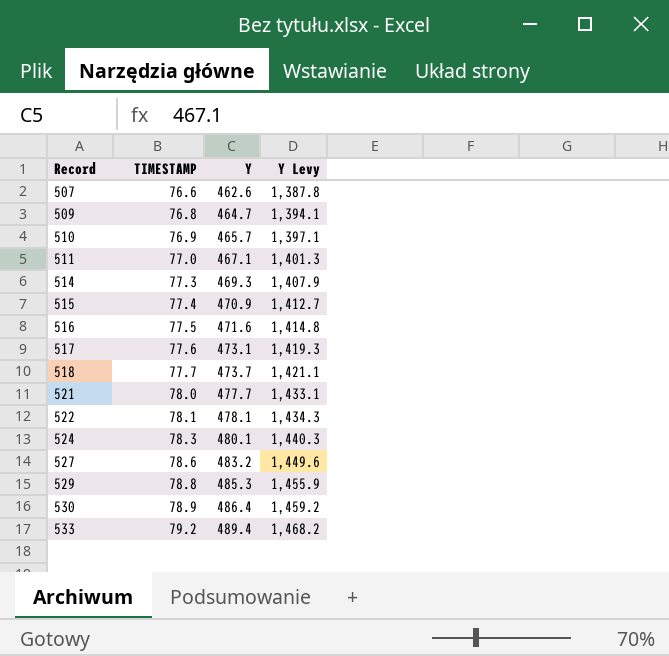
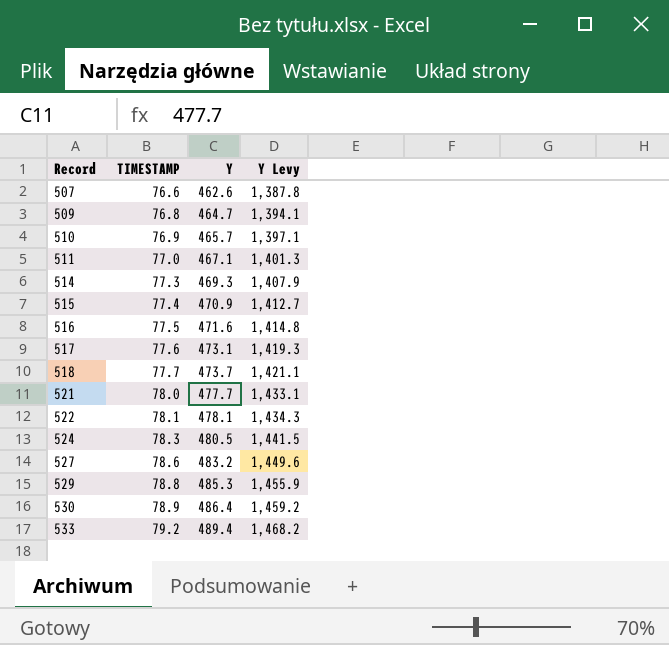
524 | Y: 480.1 -> 480.5
524 | Y Levy: 1,440.3 -> 1,441.5

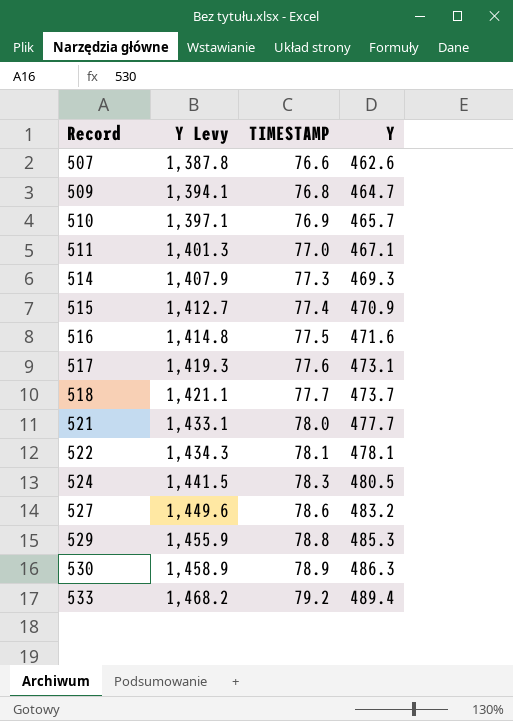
column Y Levy | position: 4 -> 2
530 | Y Levy: 1,459.2 -> 1,458.9
530 | Y: 486.4 -> 486.3

